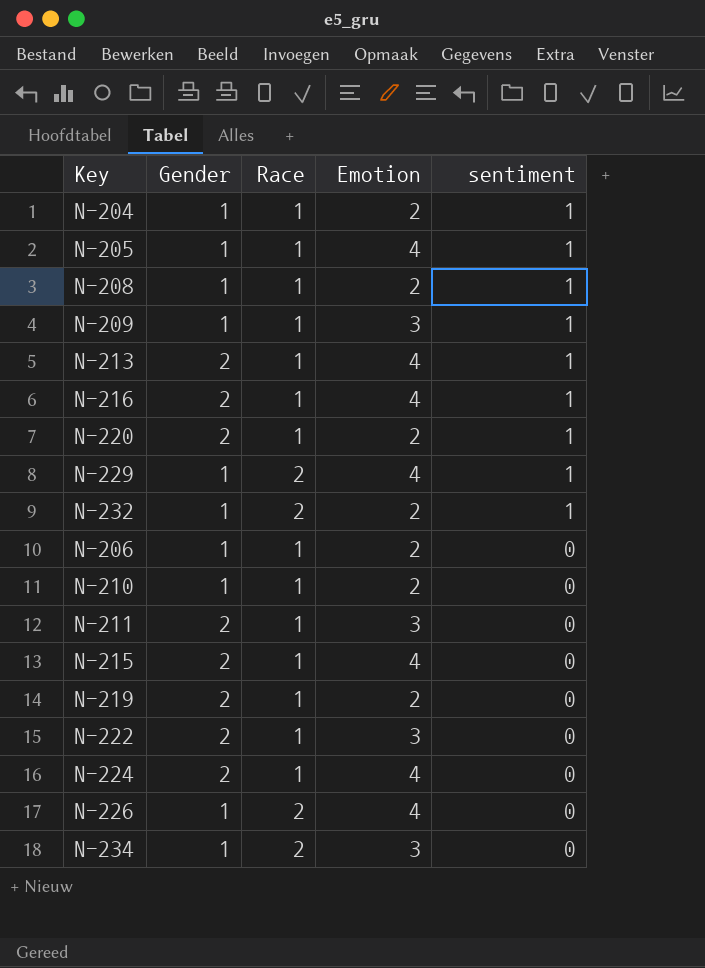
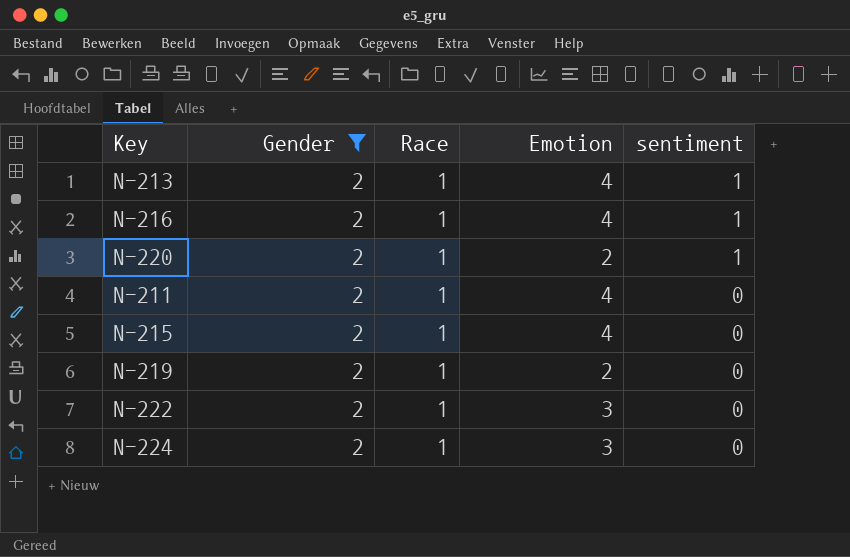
filter: none -> Gender = 2
N-211 | Emotion: 3 -> 4
N-224 | Emotion: 4 -> 3

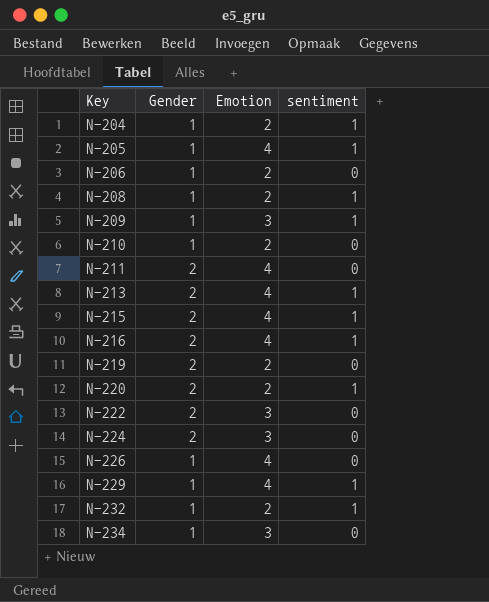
filter: Gender = 2 -> none
row order: sentiment descending -> Key ascending
column Race | position: 3 -> none
N-215 | sentiment: 0 -> 1

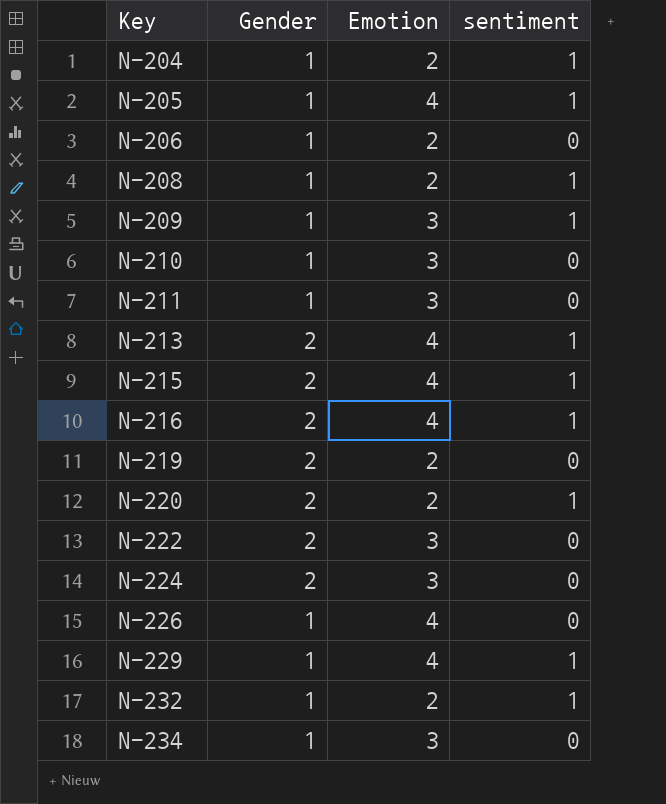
N-210 | Emotion: 2 -> 3
N-211 | Gender: 2 -> 1
N-211 | Emotion: 4 -> 3

